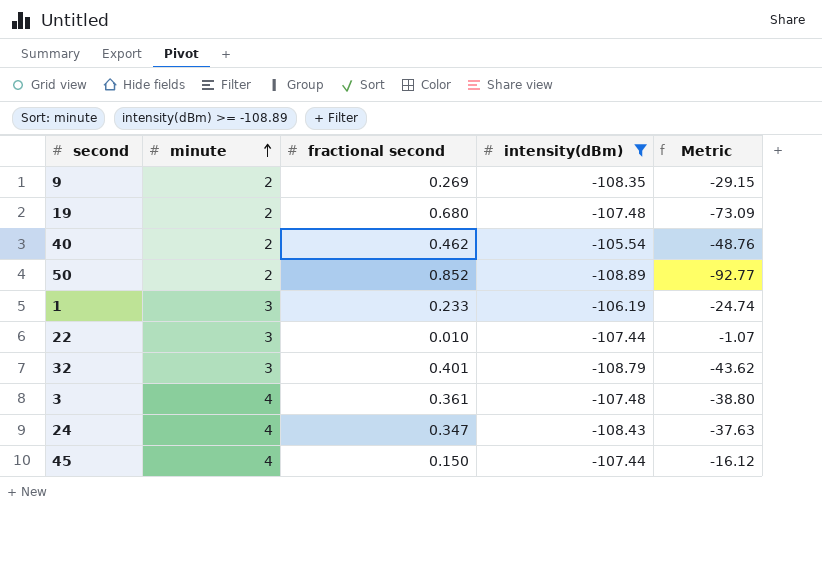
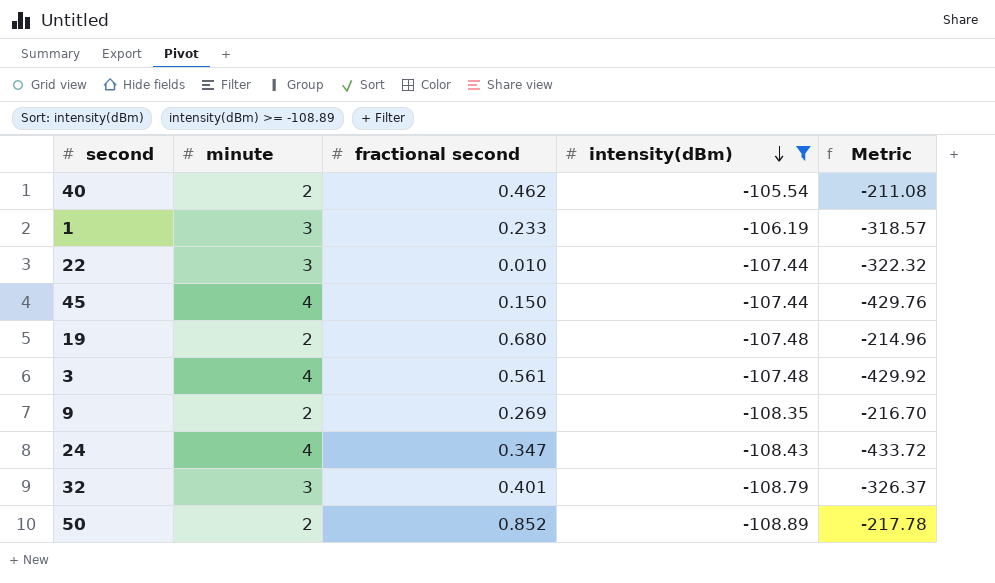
row order: minute ascending -> intensity(dBm) descending
column Metric | formula: [fractional second] * [intensity(dBm)] -> [minute] * [intensity(dBm)]
3 | fractional second: 0.361 -> 0.561

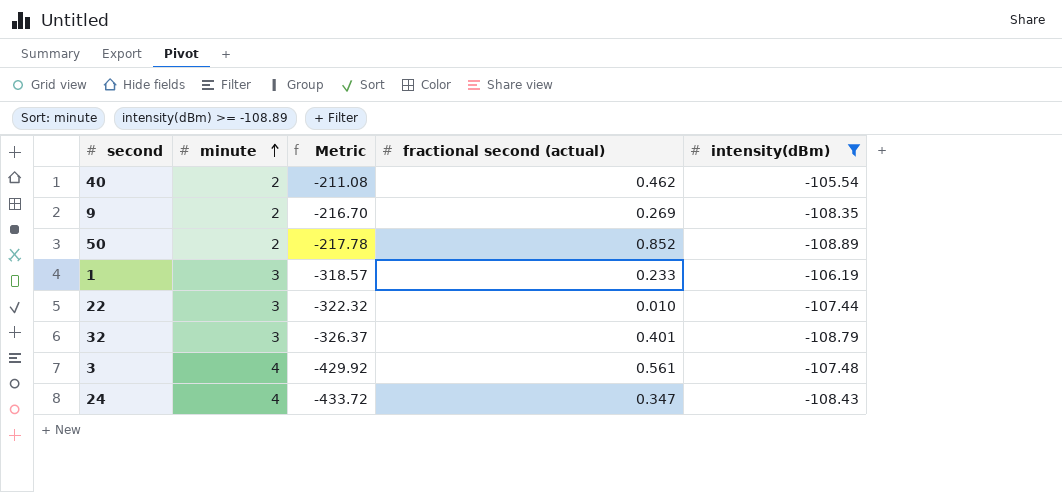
row order: intensity(dBm) descending -> minute ascending
column Metric | position: 5 -> 3
column name: fractional second -> fractional second (actual)
row 45: 4 | 0.150 | -107.44 | -429.76 -> none
row 19: 2 | 0.680 | -107.48 | -214.96 -> none

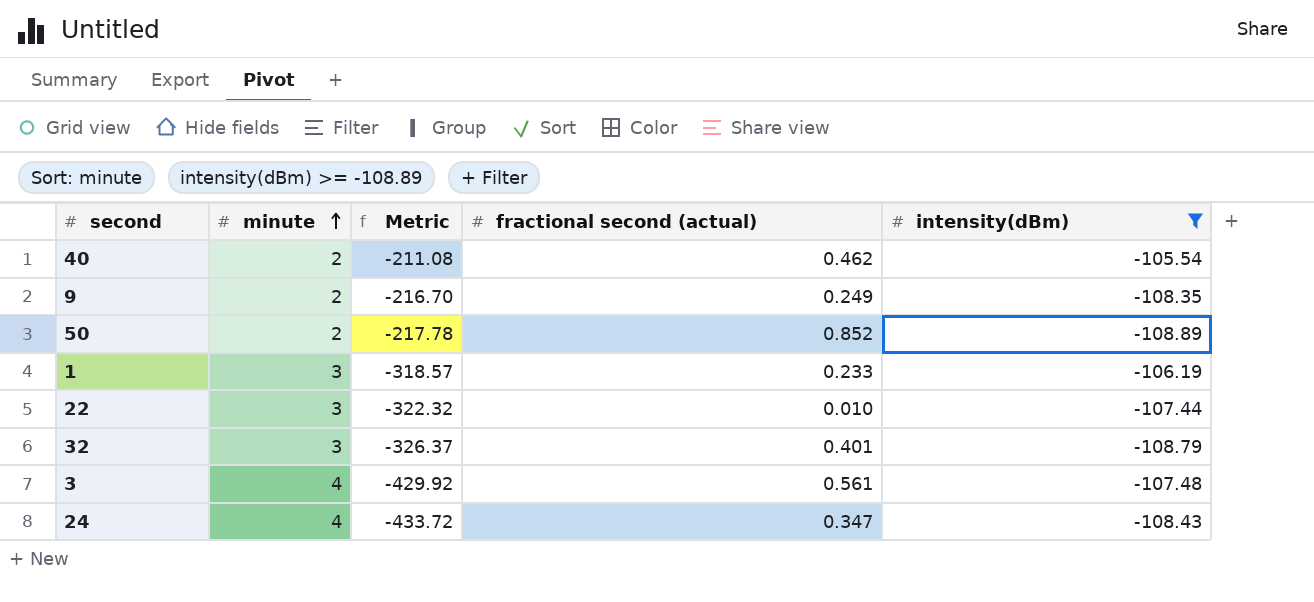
9 | fractional second (actual): 0.269 -> 0.249

